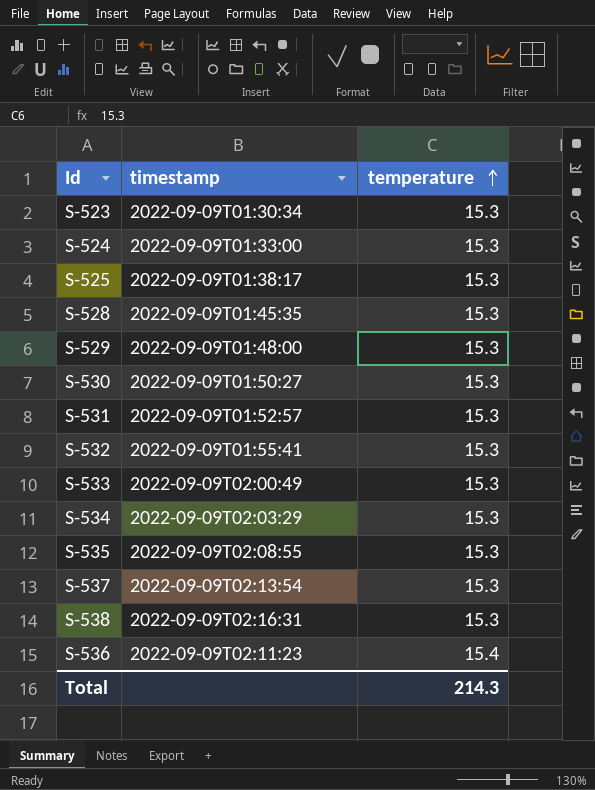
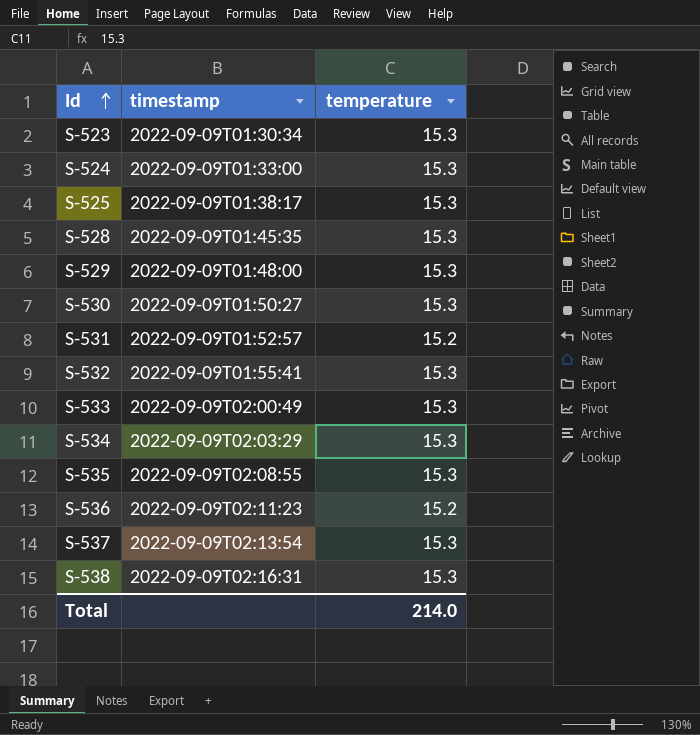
row order: temperature ascending -> Id ascending
S-531 | temperature: 15.3 -> 15.2
S-536 | temperature: 15.4 -> 15.2
Total | temperature: 214.3 -> 214.0

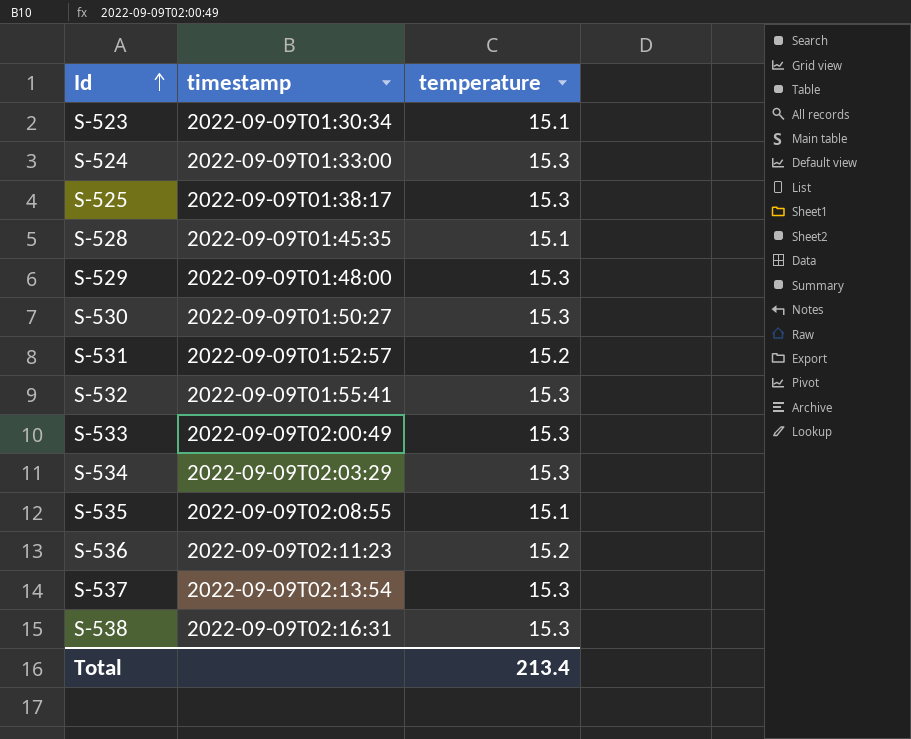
S-523 | temperature: 15.3 -> 15.1
S-528 | temperature: 15.3 -> 15.1
S-535 | temperature: 15.3 -> 15.1
Total | temperature: 214.0 -> 213.4

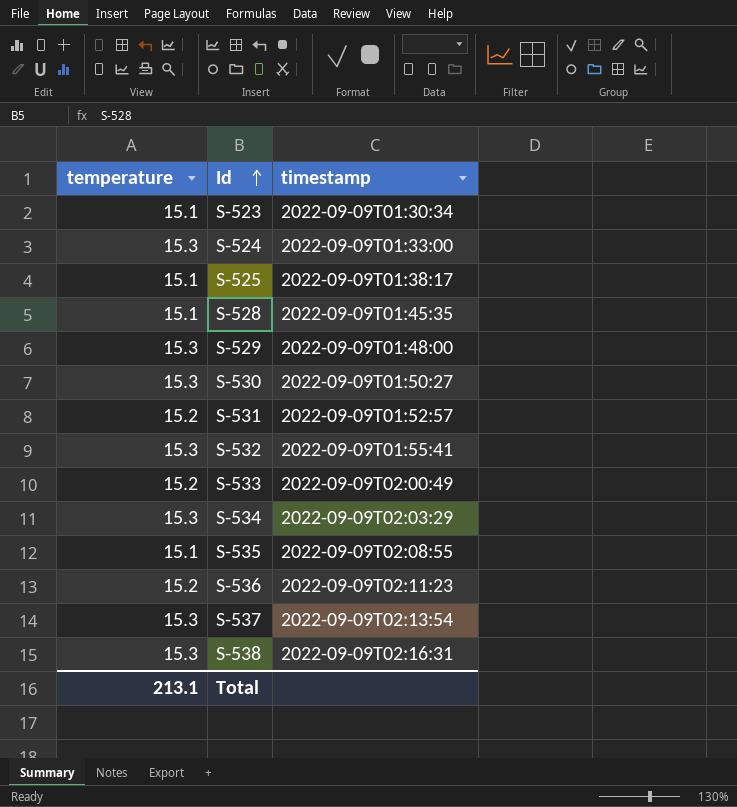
column temperature | position: 3 -> 1
S-525 | temperature: 15.3 -> 15.1
S-533 | temperature: 15.3 -> 15.2
Total | temperature: 213.4 -> 213.1

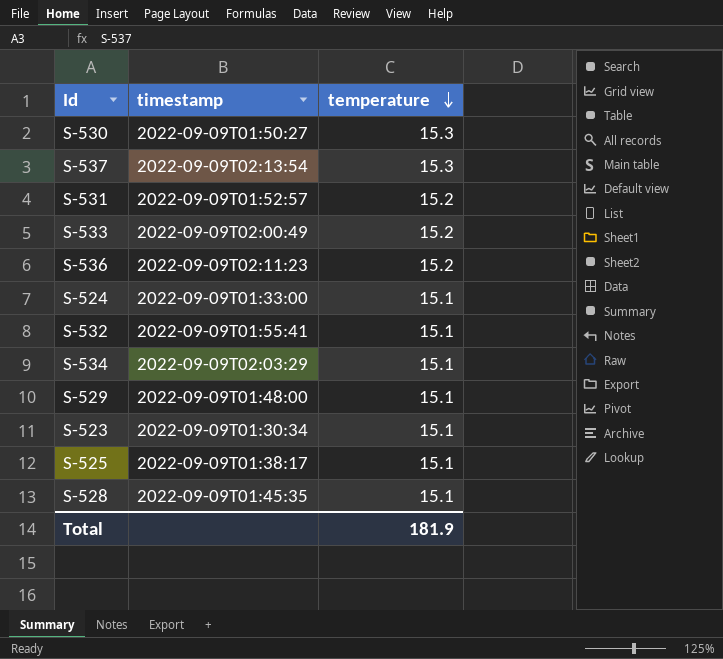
row order: Id ascending -> temperature descending
column temperature | position: 1 -> 3
row S-535: 15.1 | 2022-09-09T02:08:55 -> none
row S-538: 15.3 | 2022-09-09T02:16:31 -> none
S-524 | temperature: 15.3 -> 15.1
S-532 | temperature: 15.3 -> 15.1
S-534 | temperature: 15.3 -> 15.1
S-529 | temperature: 15.3 -> 15.1
Total | temperature: 213.1 -> 181.9

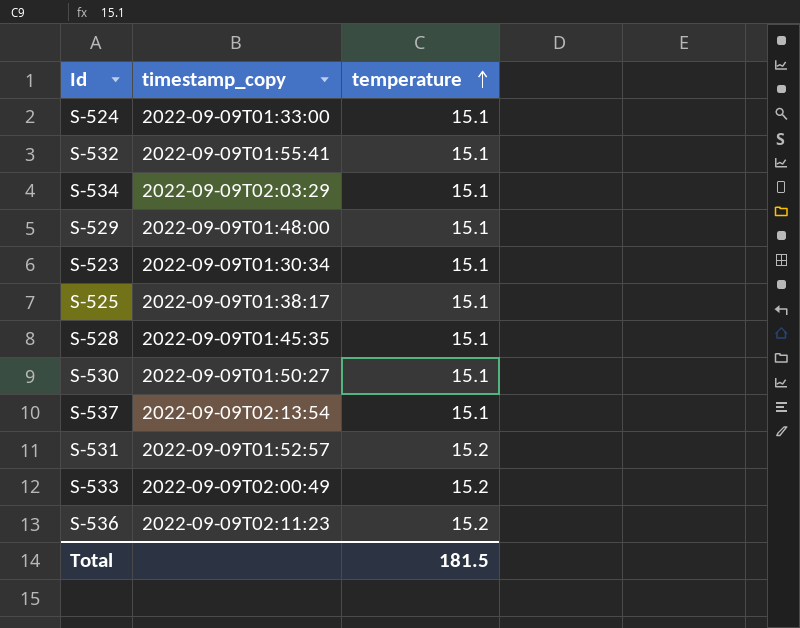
row order: temperature descending -> temperature ascending
column name: timestamp -> timestamp_copy
S-530 | temperature: 15.3 -> 15.1
S-537 | temperature: 15.3 -> 15.1
Total | temperature: 181.9 -> 181.5

